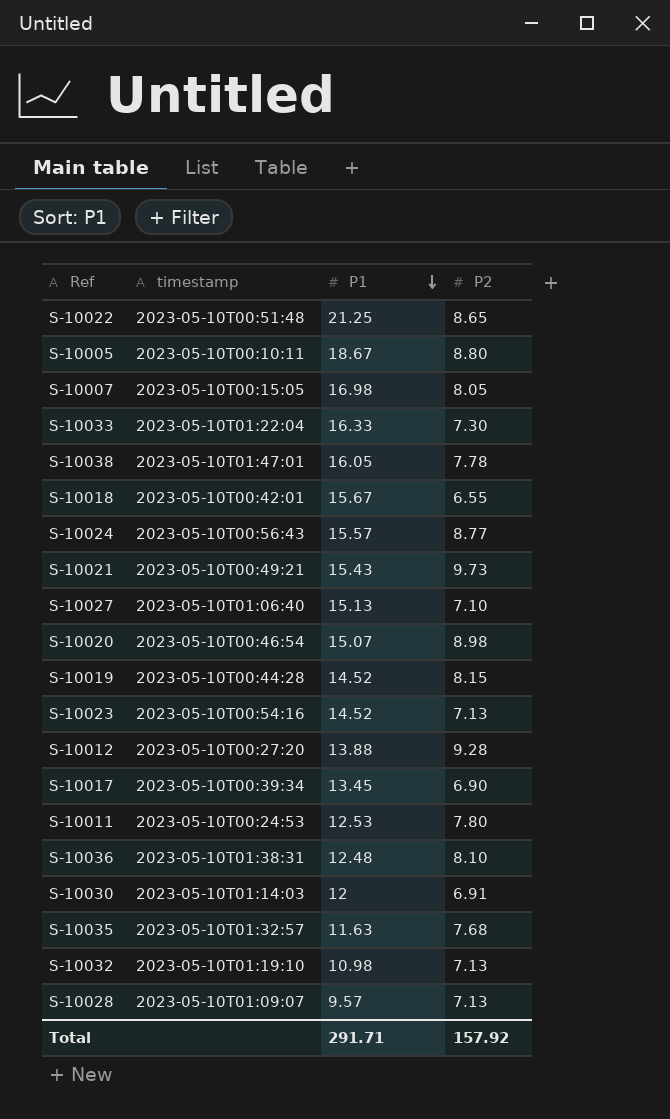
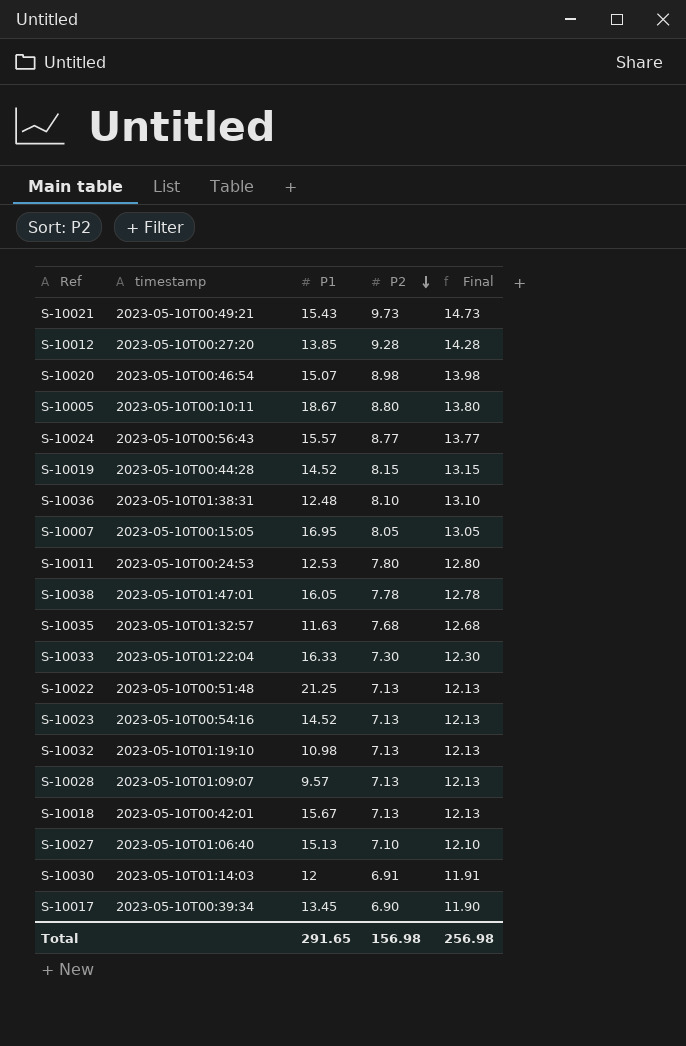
row order: P1 descending -> P2 descending
column Final | formula: none -> [P2] + 5
S-10012 | P1: 13.88 -> 13.85
S-10007 | P1: 16.98 -> 16.95
S-10022 | P2: 8.65 -> 7.13
S-10018 | P2: 6.55 -> 7.13
Total | P1: 291.71 -> 291.65
Total | P2: 157.92 -> 156.98

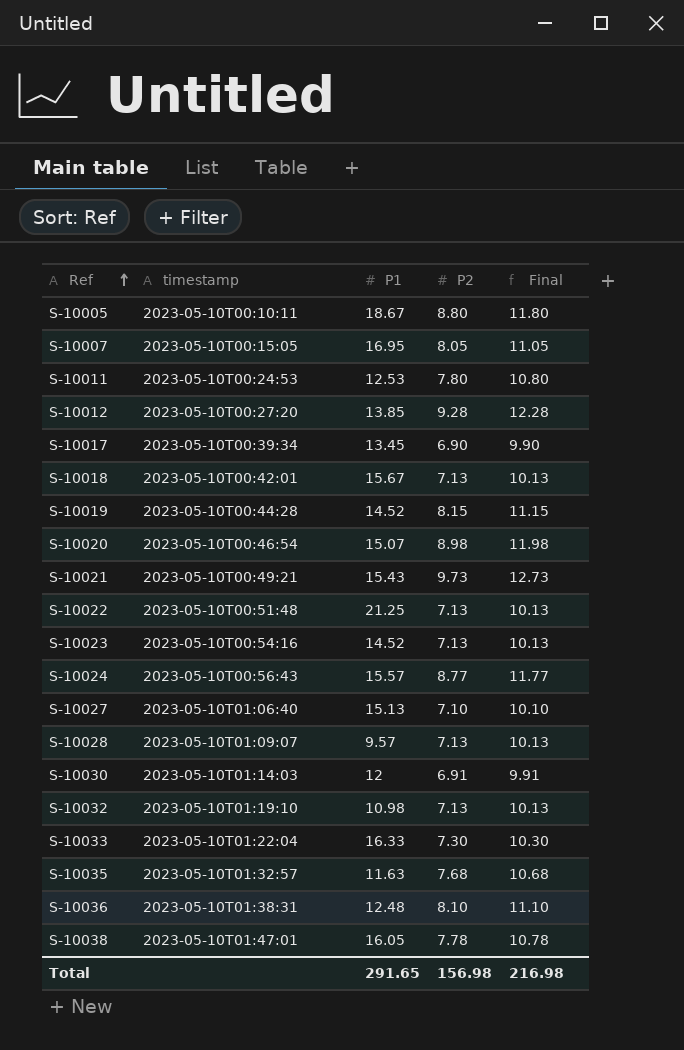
row order: P2 descending -> Ref ascending
column Final | formula: [P2] + 5 -> [P2] + 3
Total | Final: 256.98 -> 216.98

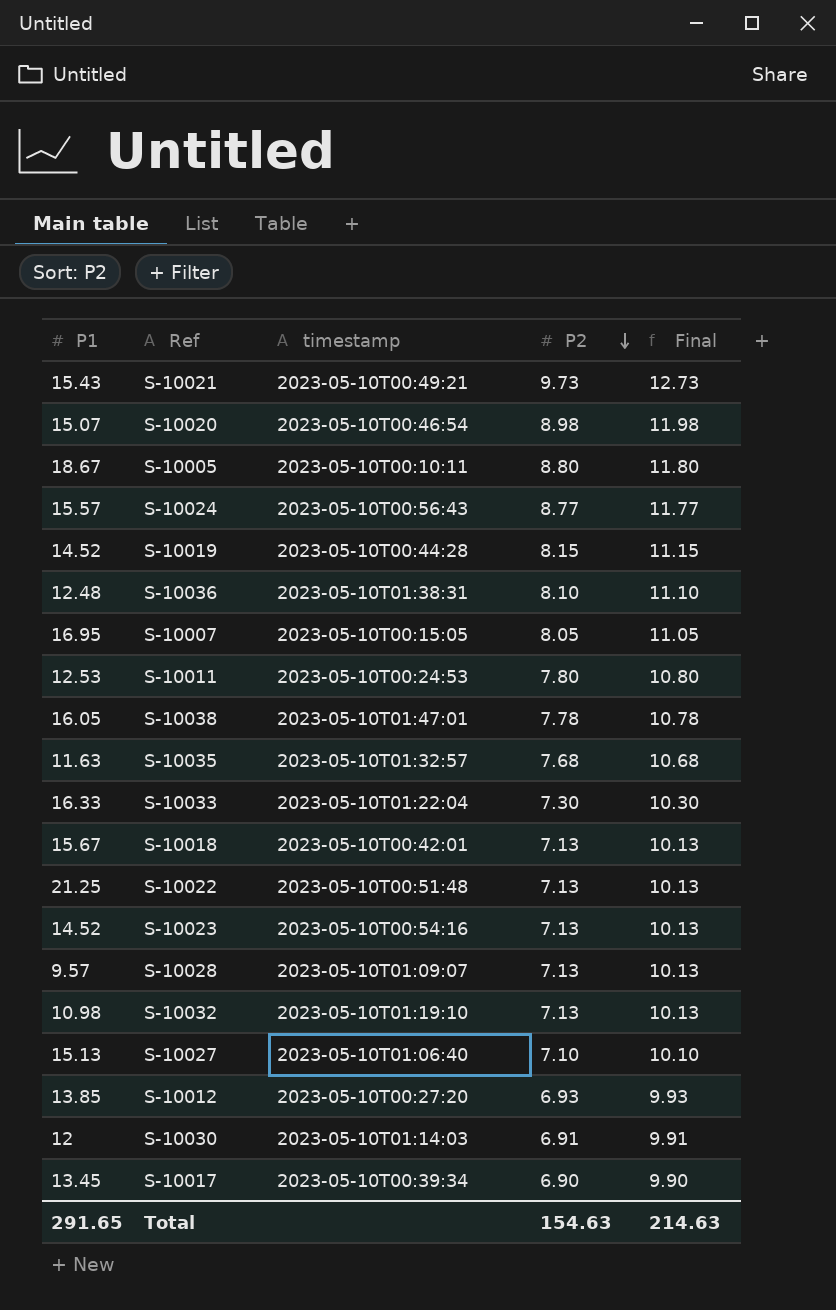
row order: Ref ascending -> P2 descending
column P1 | position: 3 -> 1
S-10012 | P2: 9.28 -> 6.93
S-10012 | Final: 12.28 -> 9.93
Total | P2: 156.98 -> 154.63
Total | Final: 216.98 -> 214.63

